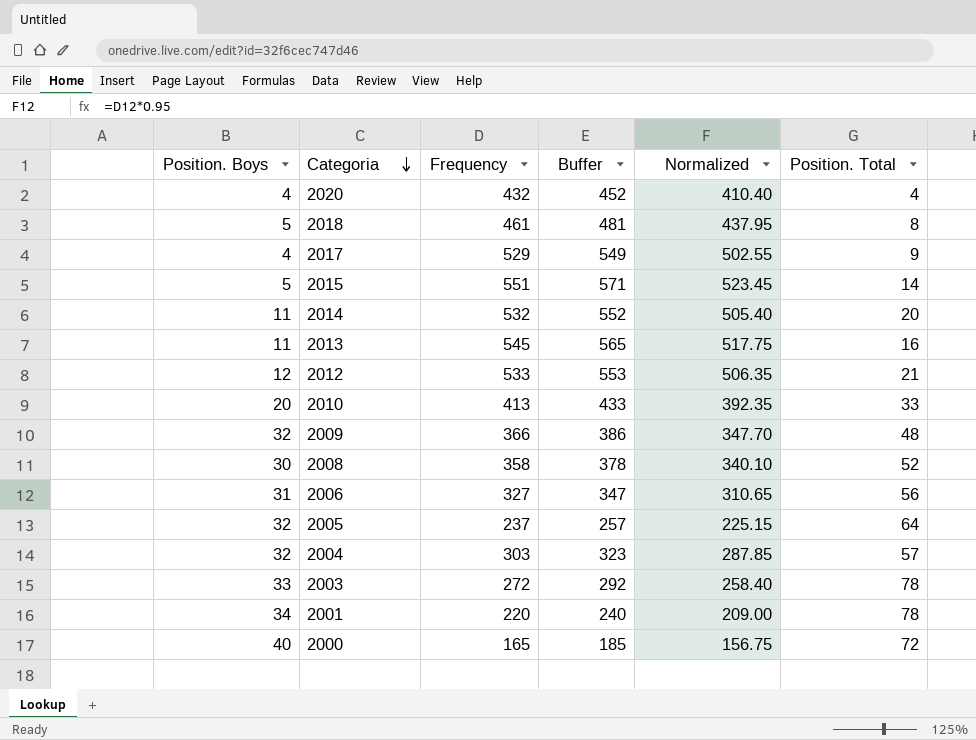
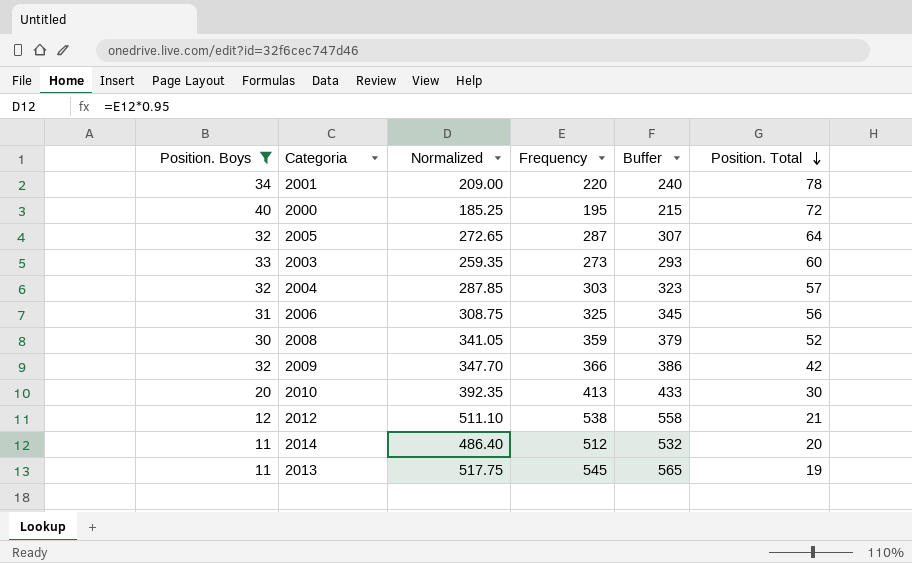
filter: none -> Position. Boys >= 11
row order: Categoria descending -> Position. Total descending
column Normalized | position: 5 -> 3
2000 | Normalized: 156.75 -> 185.25
2000 | Frequency: 165 -> 195
2000 | Buffer: 185 -> 215
2005 | Normalized: 225.15 -> 272.65
2005 | Frequency: 237 -> 287
2005 | Buffer: 257 -> 307
2003 | Normalized: 258.40 -> 259.35
2003 | Frequency: 272 -> 273
2003 | Buffer: 292 -> 293
2003 | Position. Total: 78 -> 60
2006 | Normalized: 310.65 -> 308.75
2006 | Frequency: 327 -> 325
2006 | Buffer: 347 -> 345
2008 | Normalized: 340.10 -> 341.05
2008 | Frequency: 358 -> 359
2008 | Buffer: 378 -> 379
2009 | Position. Total: 48 -> 42
2010 | Position. Total: 33 -> 30
2012 | Normalized: 506.35 -> 511.10
2012 | Frequency: 533 -> 538
2012 | Buffer: 553 -> 558
2014 | Normalized: 505.40 -> 486.40
2014 | Frequency: 532 -> 512
2014 | Buffer: 552 -> 532
2013 | Position. Total: 16 -> 19

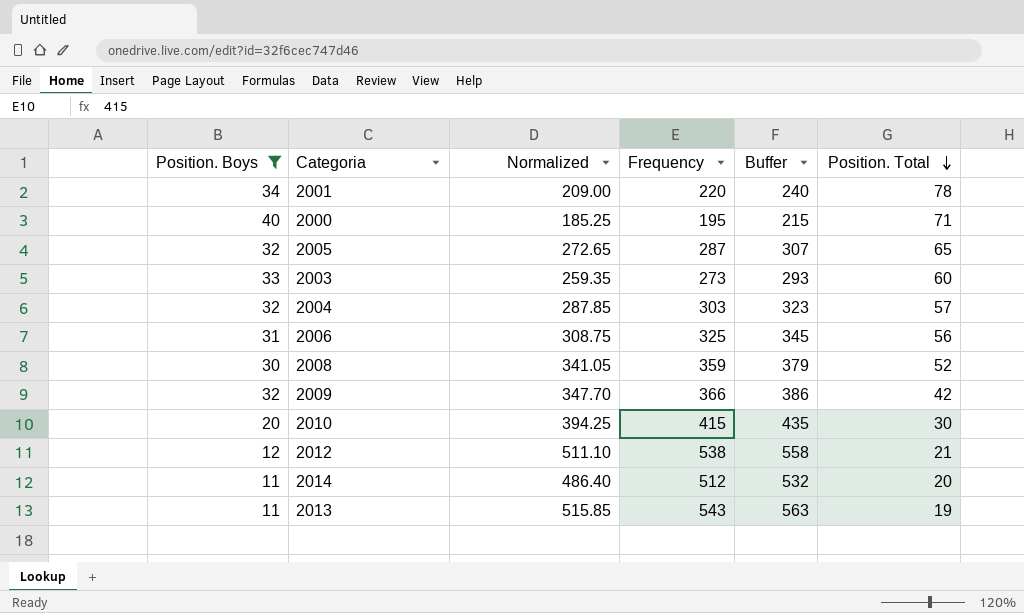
2000 | Position. Total: 72 -> 71
2005 | Position. Total: 64 -> 65
2010 | Normalized: 392.35 -> 394.25
2010 | Frequency: 413 -> 415
2010 | Buffer: 433 -> 435
2013 | Normalized: 517.75 -> 515.85
2013 | Frequency: 545 -> 543
2013 | Buffer: 565 -> 563

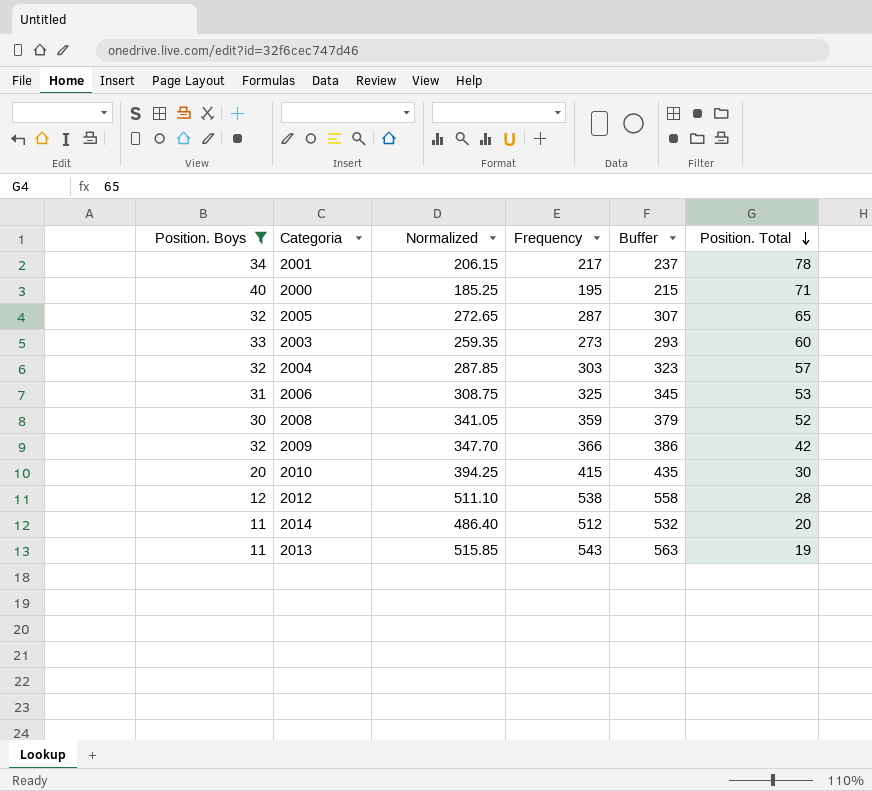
2001 | Normalized: 209.00 -> 206.15
2001 | Frequency: 220 -> 217
2001 | Buffer: 240 -> 237
2006 | Position. Total: 56 -> 53
2012 | Position. Total: 21 -> 28

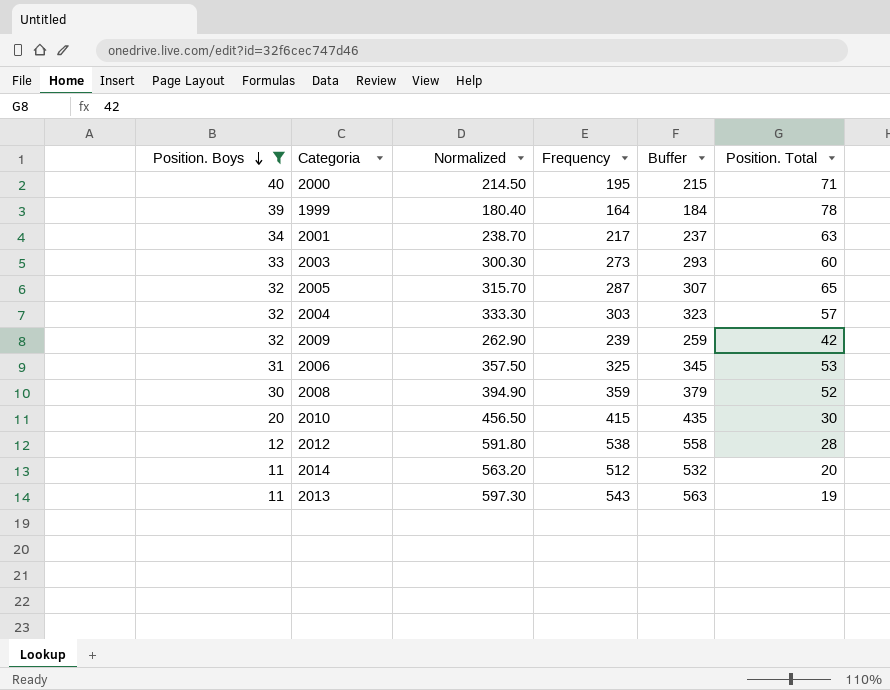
row order: Position. Total descending -> Position. Boys descending
column Normalized | formula: [Frequency] * 0.95 -> [Frequency] * 1.1
row 1999: none -> 39 | 180.40 | 164 | 184 | 78
2001 | Position. Total: 78 -> 63
2009 | Frequency: 366 -> 239
2009 | Buffer: 386 -> 259

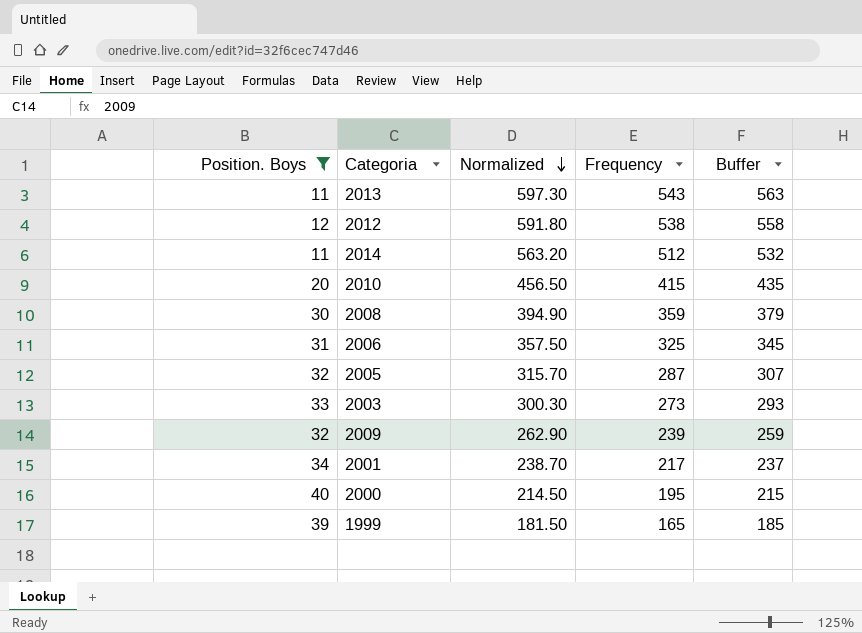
row order: Position. Boys descending -> Normalized descending
column Position. Total | position: 6 -> none
row 2004: 32 | 333.30 | 303 | 323 | 57 -> none
1999 | Normalized: 180.40 -> 181.50
1999 | Frequency: 164 -> 165
1999 | Buffer: 184 -> 185

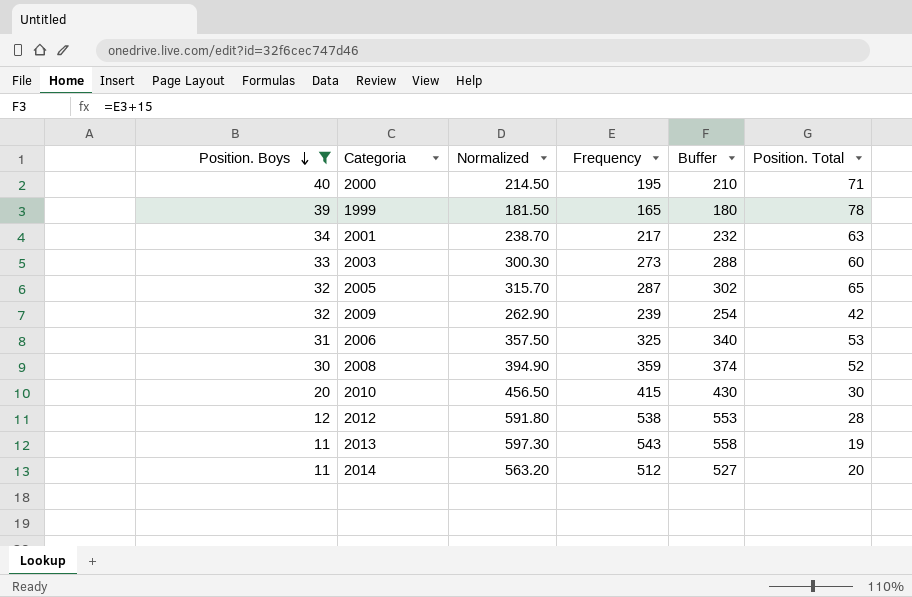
row order: Normalized descending -> Position. Boys descending
column Buffer | formula: [Frequency] + 20 -> [Frequency] + 15
column Position. Total | position: none -> 6

